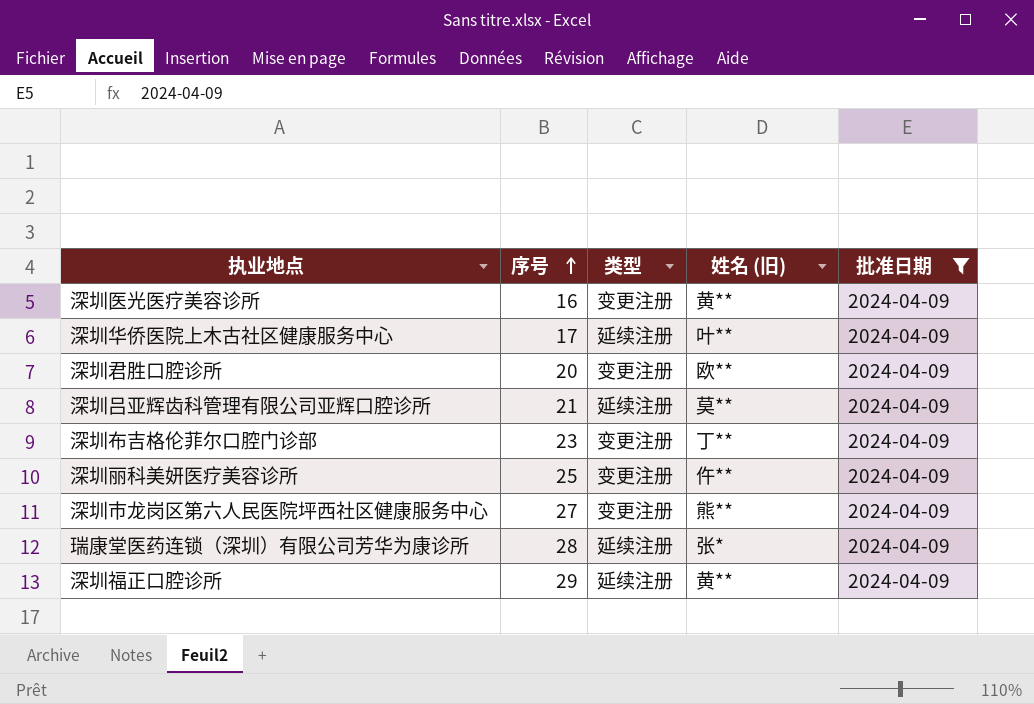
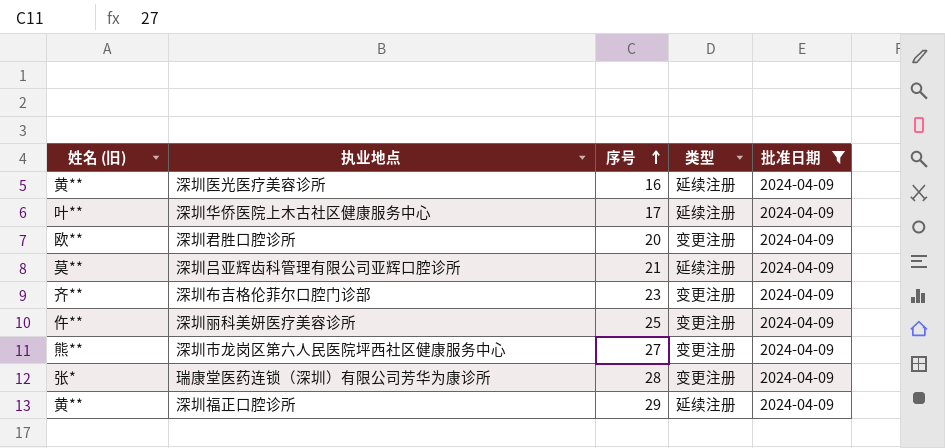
column 姓名 (旧) | position: 4 -> 1
深圳医光医疗美容诊所 | 类型: 变更注册 -> 延续注册
深圳布吉格伦菲尔口腔门诊部 | 姓名 (旧): 丁** -> 齐**
瑞康堂医药连锁（深圳）有限公司芳华为康诊所 | 类型: 延续注册 -> 变更注册

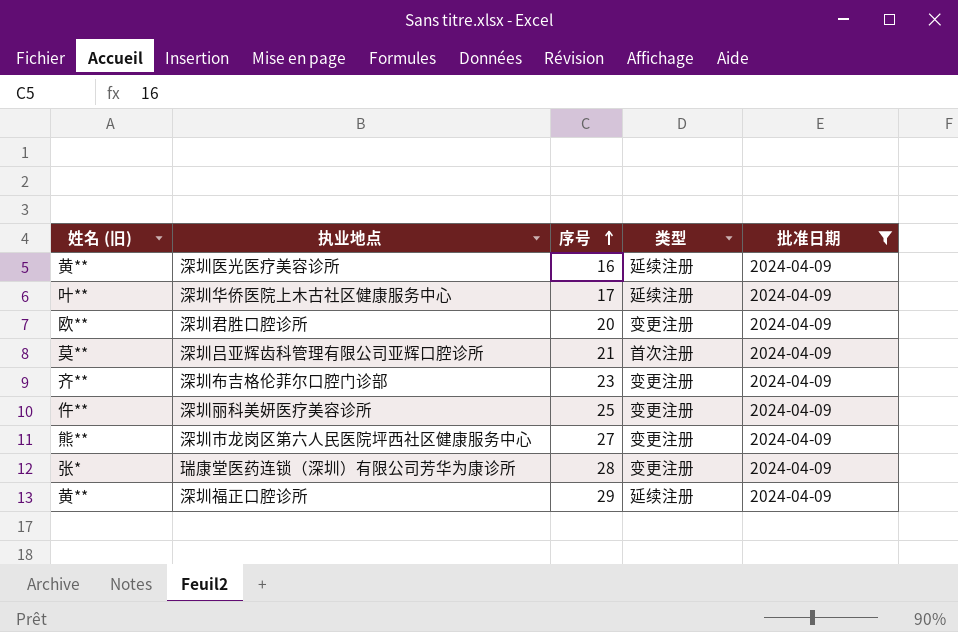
深圳吕亚辉齿科管理有限公司亚辉口腔诊所 | 类型: 延续注册 -> 首次注册

